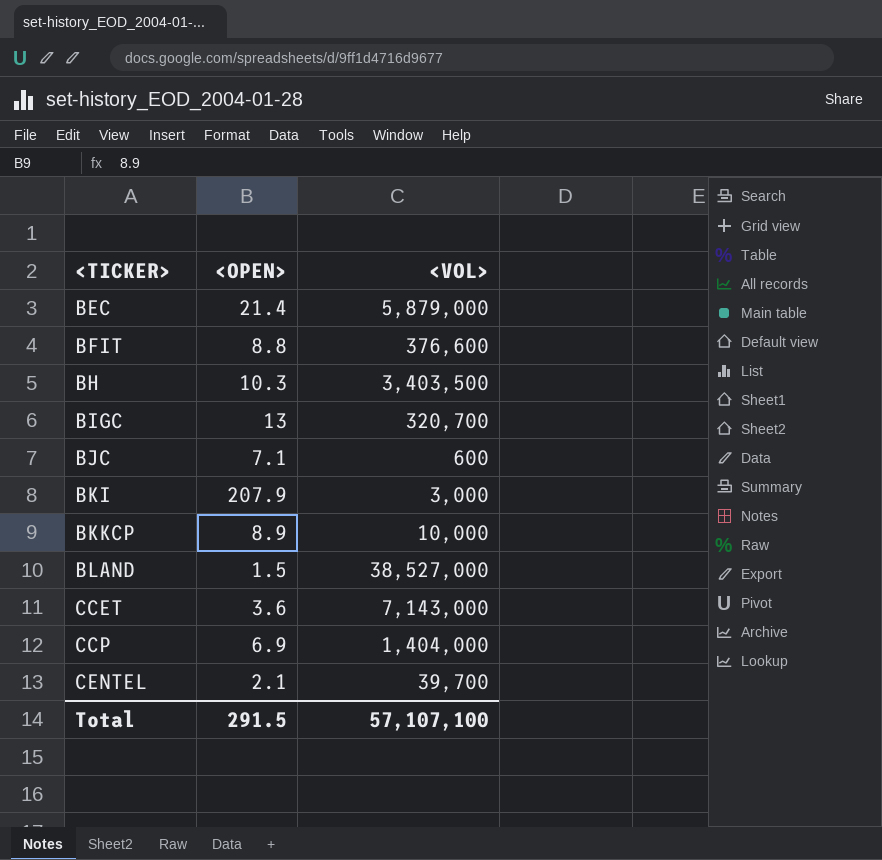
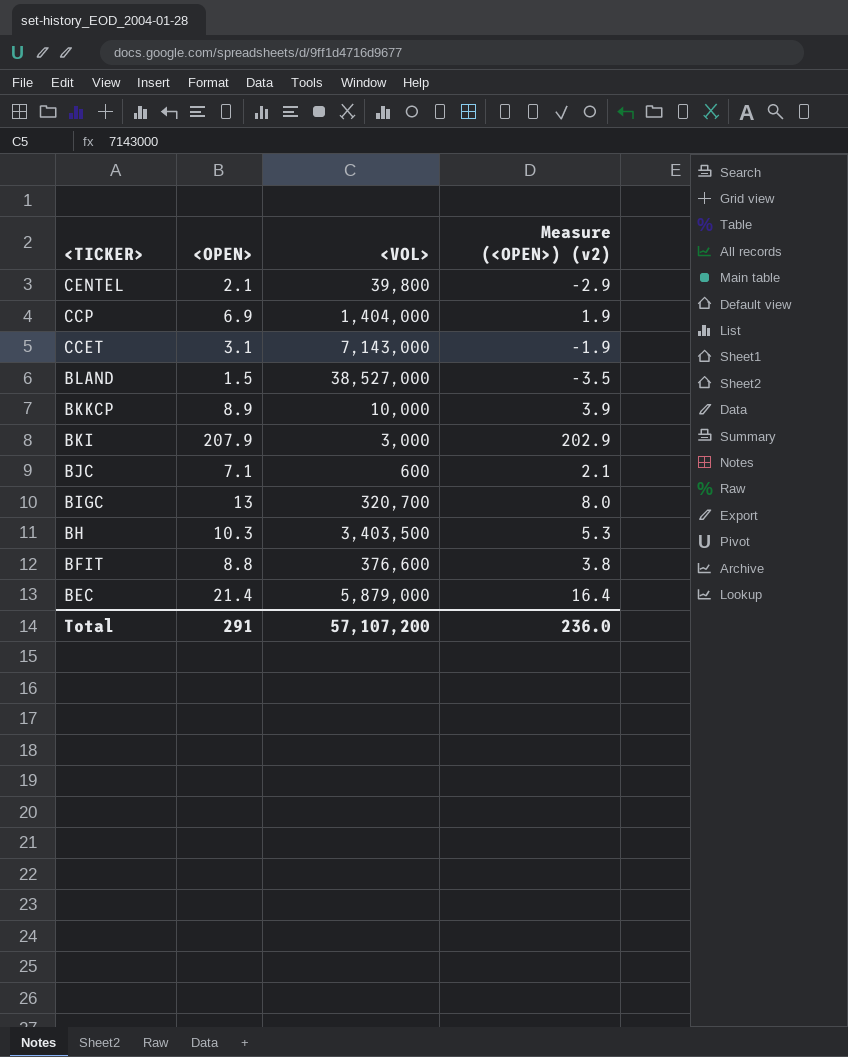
row order: <TICKER> ascending -> <TICKER> descending
column Measure (<OPEN>) (v2) | formula: none -> [<OPEN>] - 5
CENTEL | <VOL>: 39,700 -> 39,800
CCET | <OPEN>: 3.6 -> 3.1
Total | <OPEN>: 291.5 -> 291
Total | <VOL>: 57,107,100 -> 57,107,200

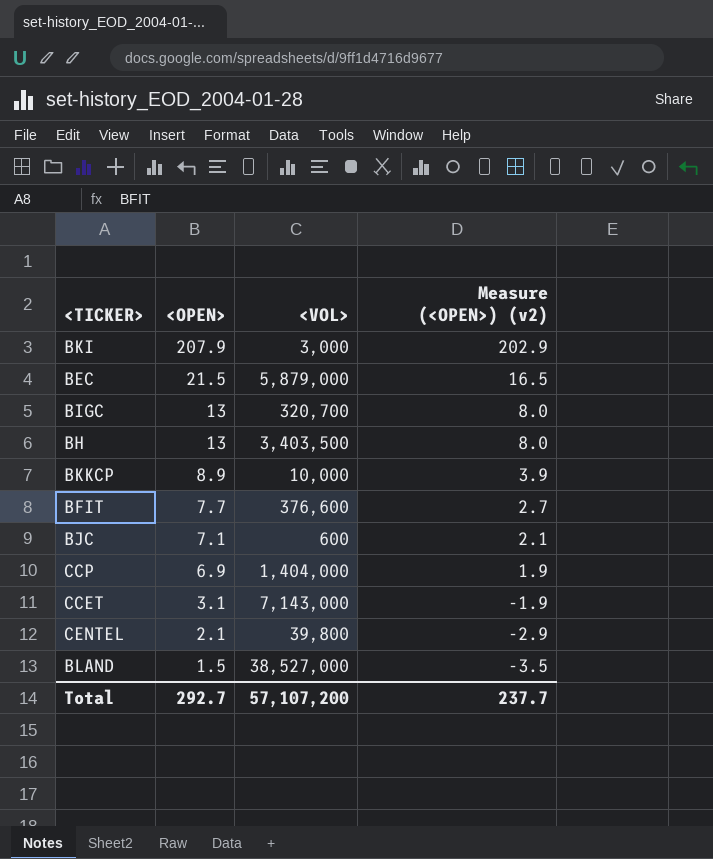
row order: <TICKER> descending -> <OPEN> descending
BEC | <OPEN>: 21.4 -> 21.5
BEC | Measure (<OPEN>) (v2): 16.4 -> 16.5
BH | <OPEN>: 10.3 -> 13
BH | Measure (<OPEN>) (v2): 5.3 -> 8.0
BFIT | <OPEN>: 8.8 -> 7.7
BFIT | Measure (<OPEN>) (v2): 3.8 -> 2.7
Total | <OPEN>: 291 -> 292.7
Total | Measure (<OPEN>) (v2): 236.0 -> 237.7

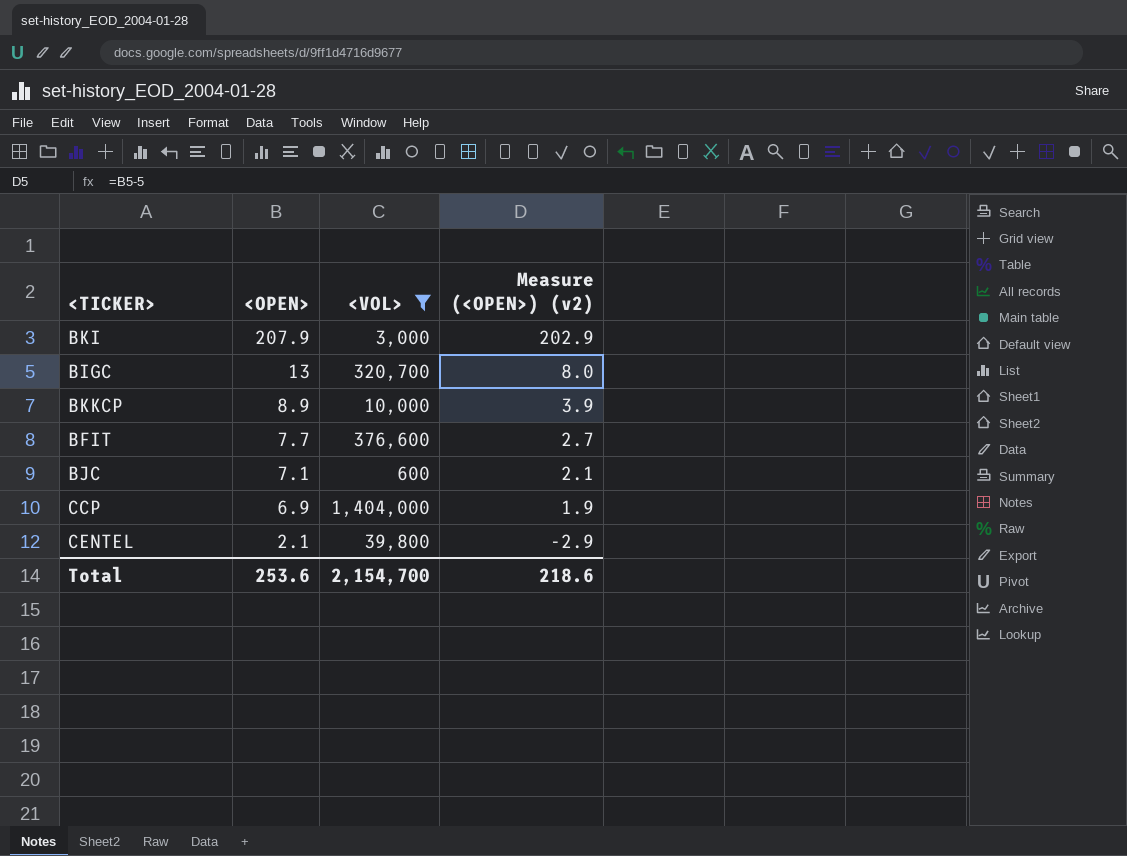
filter: none -> <VOL> <= 1,404,000
Total | <OPEN>: 292.7 -> 253.6
Total | <VOL>: 57,107,200 -> 2,154,700
Total | Measure (<OPEN>) (v2): 237.7 -> 218.6

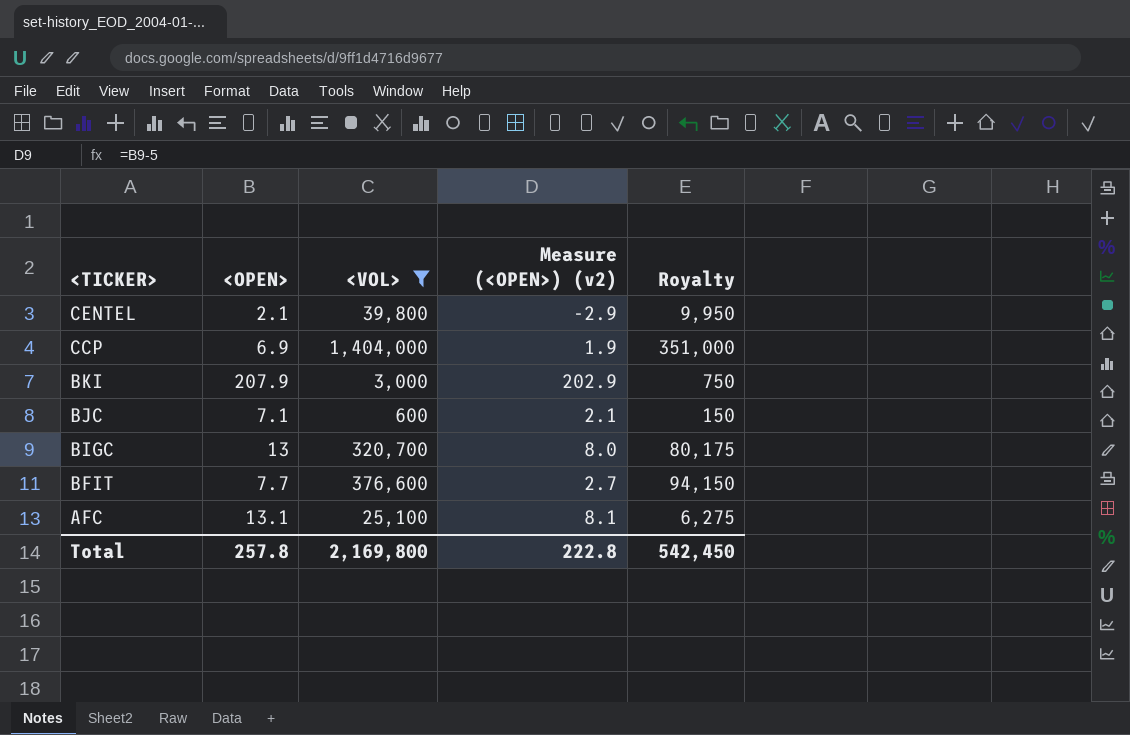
row order: <OPEN> descending -> <TICKER> descending
column Royalty | formula: none -> [<VOL>] * 0.25
row BKKCP: 8.9 | 10,000 | 3.9 -> none
row AFC: none -> 13.1 | 25,100 | 8.1 | 6,275
Total | <OPEN>: 253.6 -> 257.8
Total | <VOL>: 2,154,700 -> 2,169,800
Total | Measure (<OPEN>) (v2): 218.6 -> 222.8

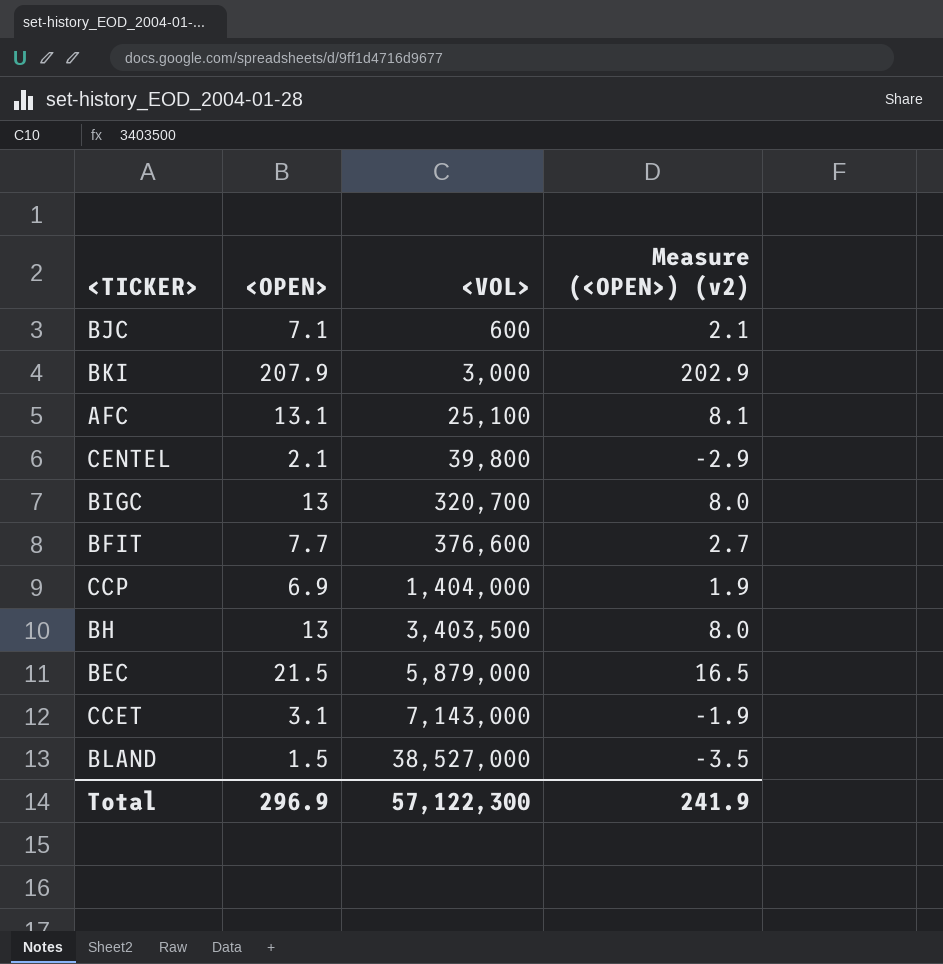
filter: <VOL> <= 1,404,000 -> none
row order: <TICKER> descending -> <VOL> ascending
column Royalty | formula: [<VOL>] * 0.25 -> none
Total | <OPEN>: 257.8 -> 296.9
Total | <VOL>: 2,169,800 -> 57,122,300
Total | Measure (<OPEN>) (v2): 222.8 -> 241.9

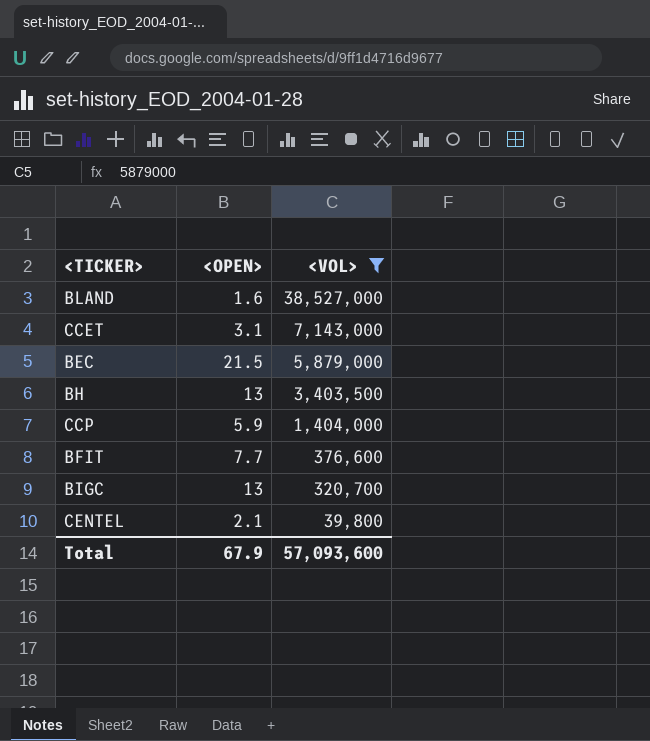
filter: none -> <VOL> >= 39,800
row order: <VOL> ascending -> <VOL> descending
column Measure (<OPEN>) (v2) | formula: [<OPEN>] - 5 -> none
BLAND | <OPEN>: 1.5 -> 1.6
CCP | <OPEN>: 6.9 -> 5.9
Total | <OPEN>: 296.9 -> 67.9
Total | <VOL>: 57,122,300 -> 57,093,600

